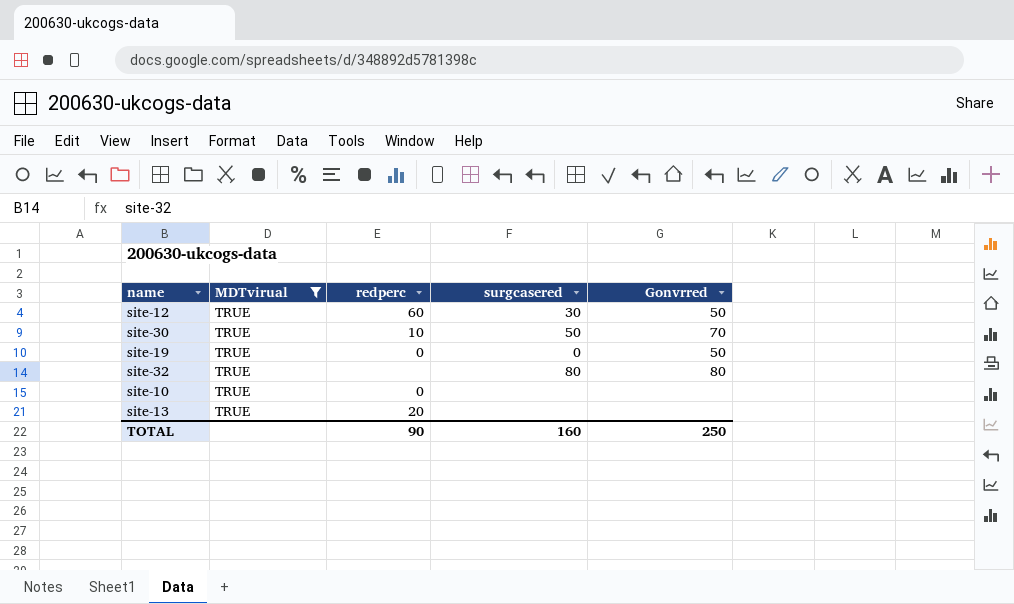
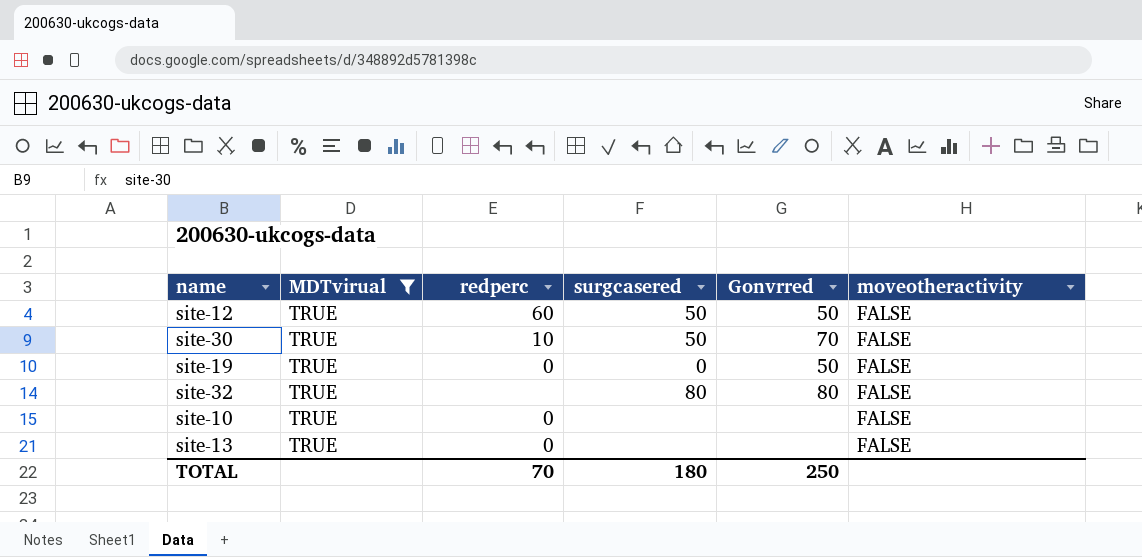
column moveotheractivity | position: none -> 6
site-12 | surgcasered: 30 -> 50
site-13 | redperc: 20 -> 0
TOTAL | redperc: 90 -> 70
TOTAL | surgcasered: 160 -> 180

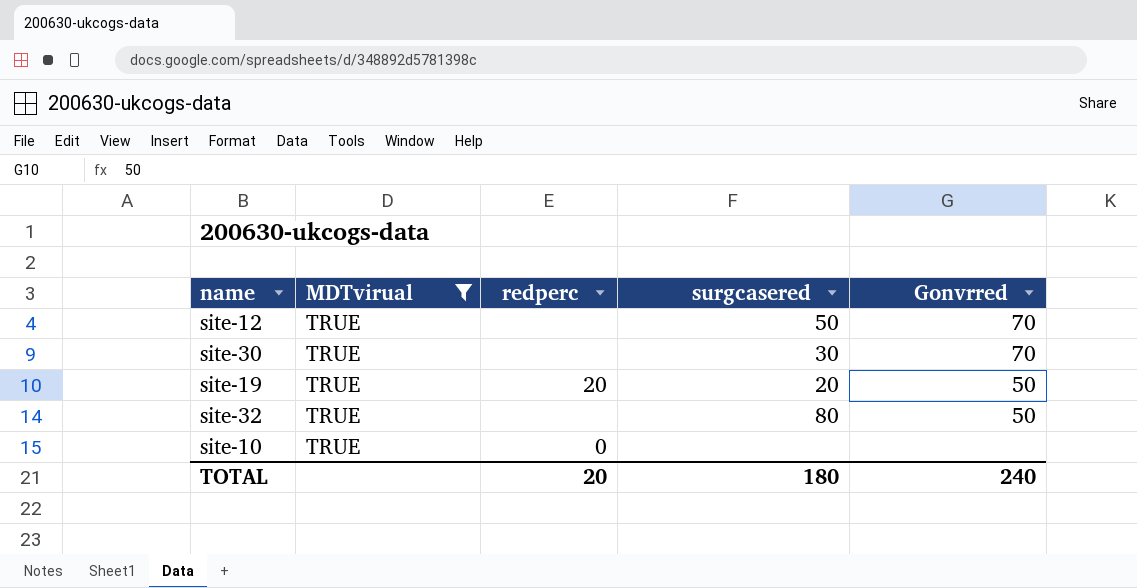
column moveotheractivity | position: 6 -> none
row site-13: TRUE | 0 | none | none | FALSE -> none
site-12 | redperc: 60 -> none
site-12 | Gonvrred: 50 -> 70
site-30 | redperc: 10 -> none
site-30 | surgcasered: 50 -> 30
site-19 | redperc: 0 -> 20
site-19 | surgcasered: 0 -> 20
site-32 | Gonvrred: 80 -> 50
TOTAL | redperc: 70 -> 20
TOTAL | Gonvrred: 250 -> 240

